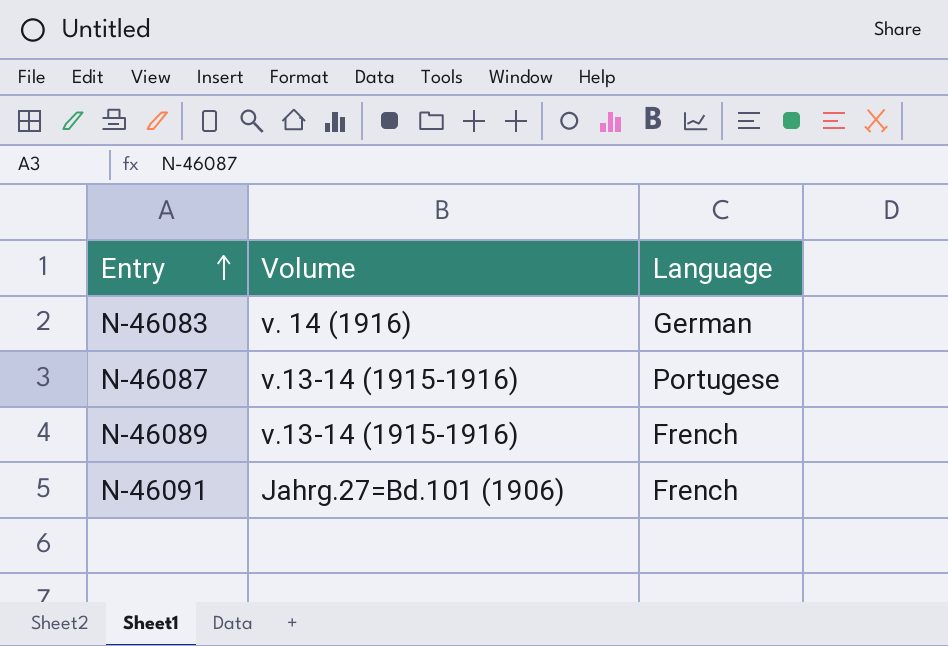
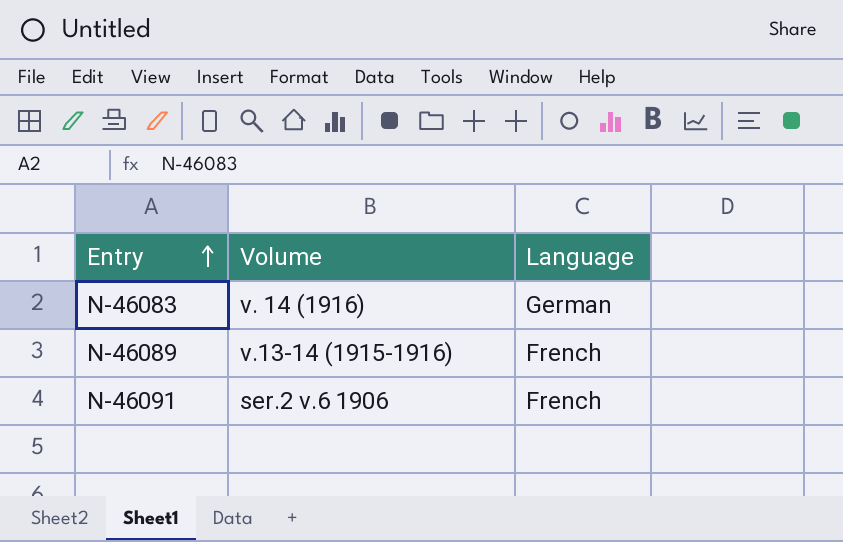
row N-46087: v.13-14 (1915-1916) | Portugese -> none
N-46091 | Volume: Jahrg.27=Bd.101 (1906) -> ser.2 v.6 1906

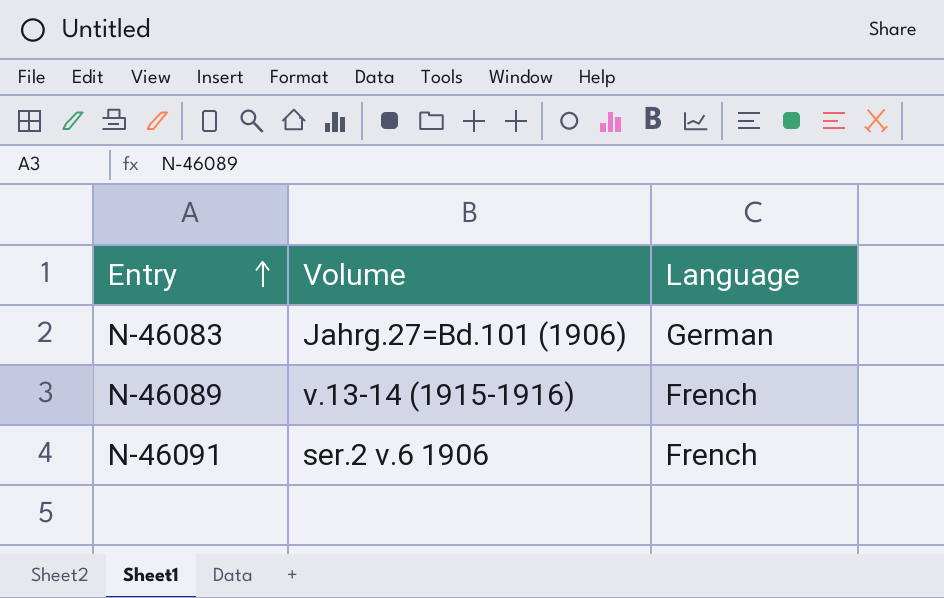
N-46083 | Volume: v. 14 (1916) -> Jahrg.27=Bd.101 (1906)

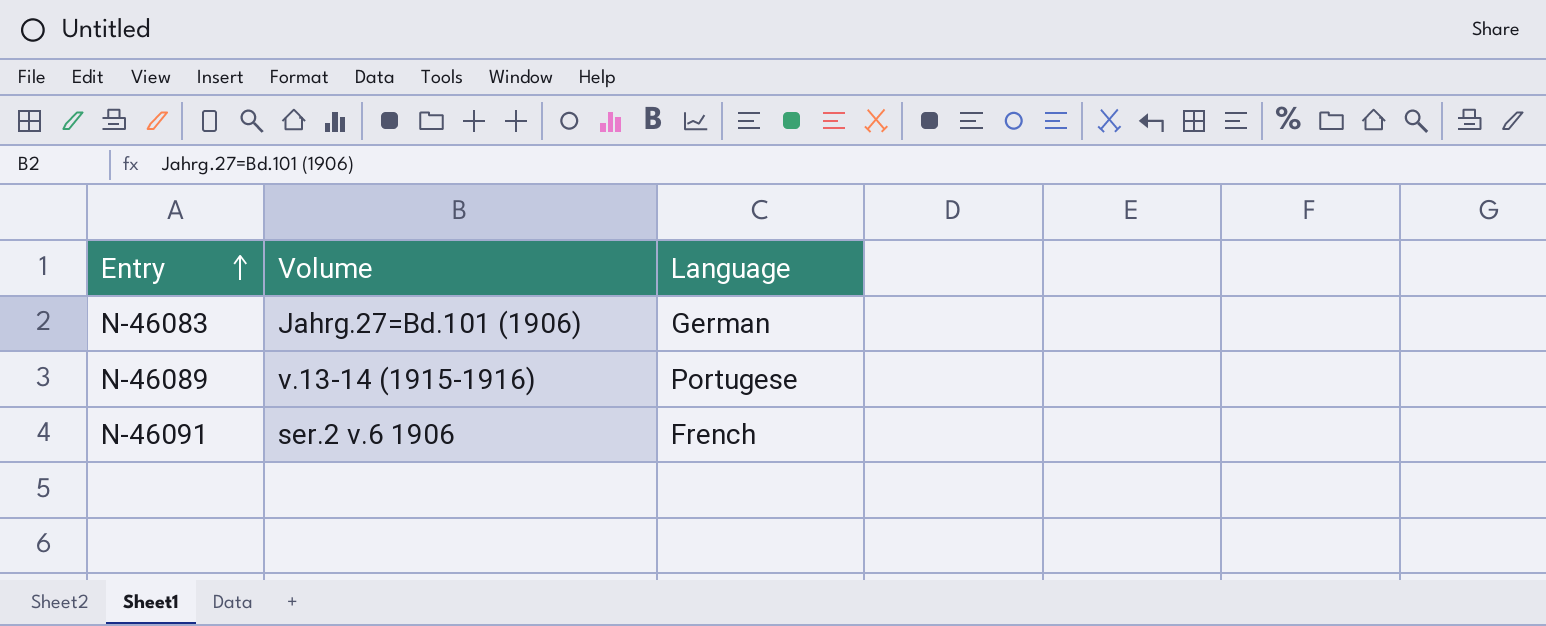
N-46089 | Language: French -> Portugese

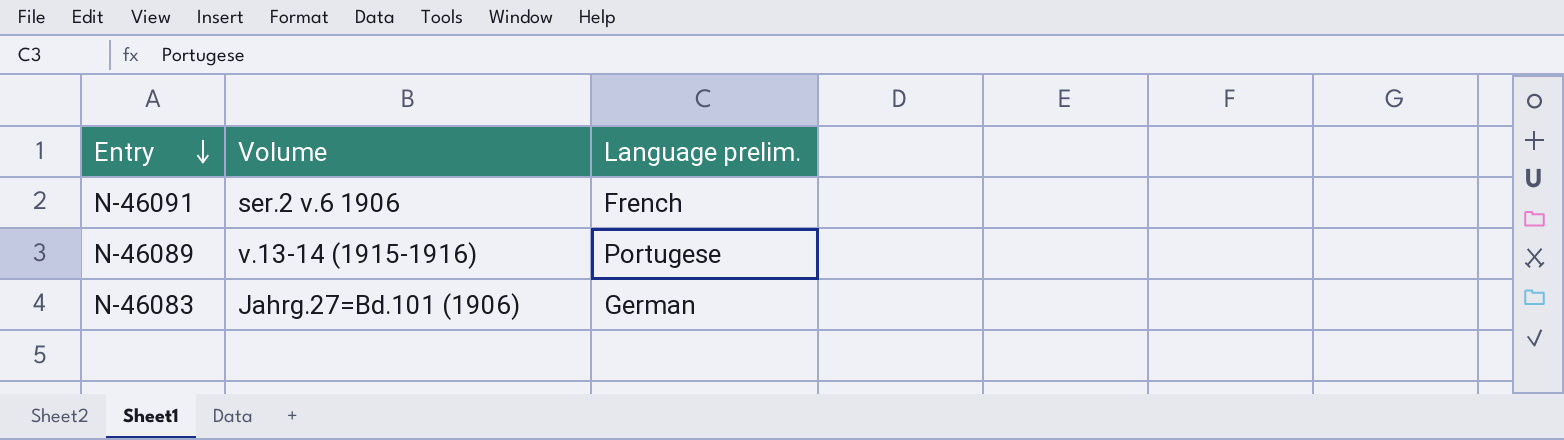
row order: Entry ascending -> Entry descending
column name: Language -> Language prelim.

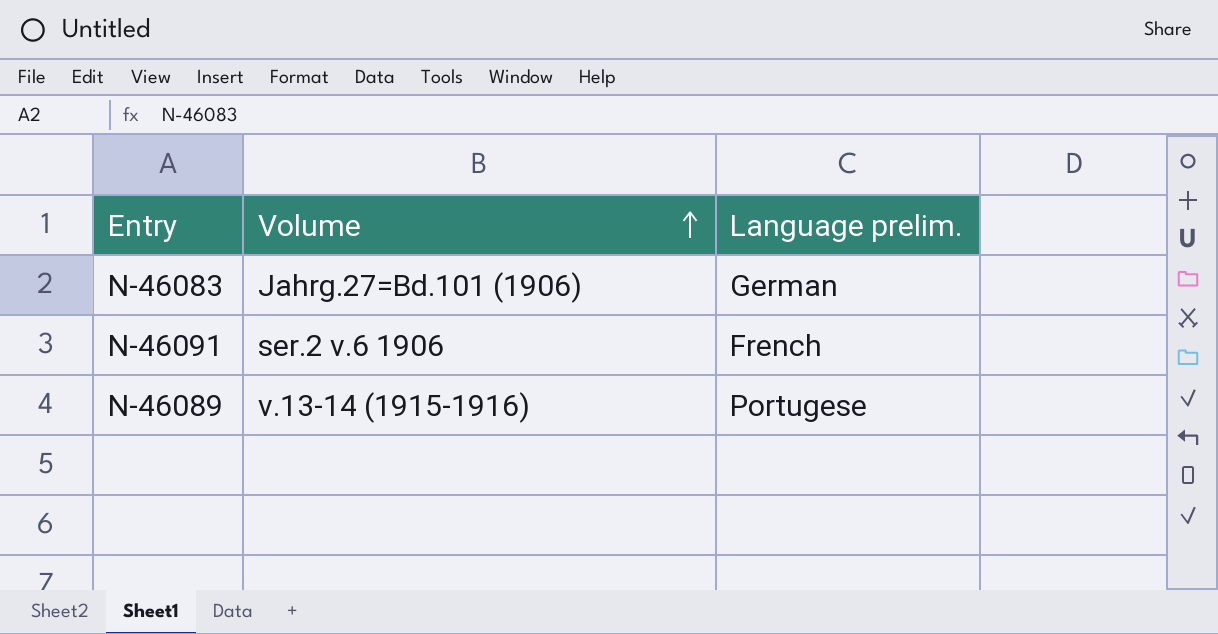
row order: Entry descending -> Volume ascending

